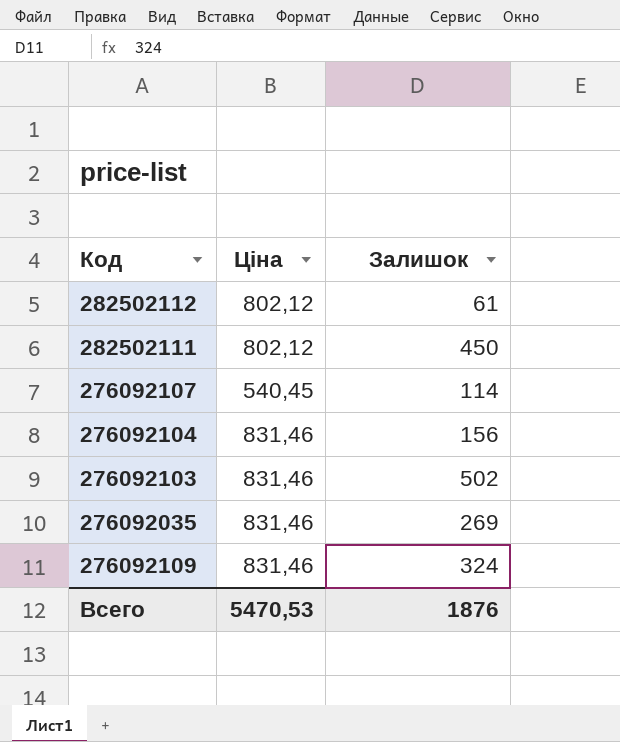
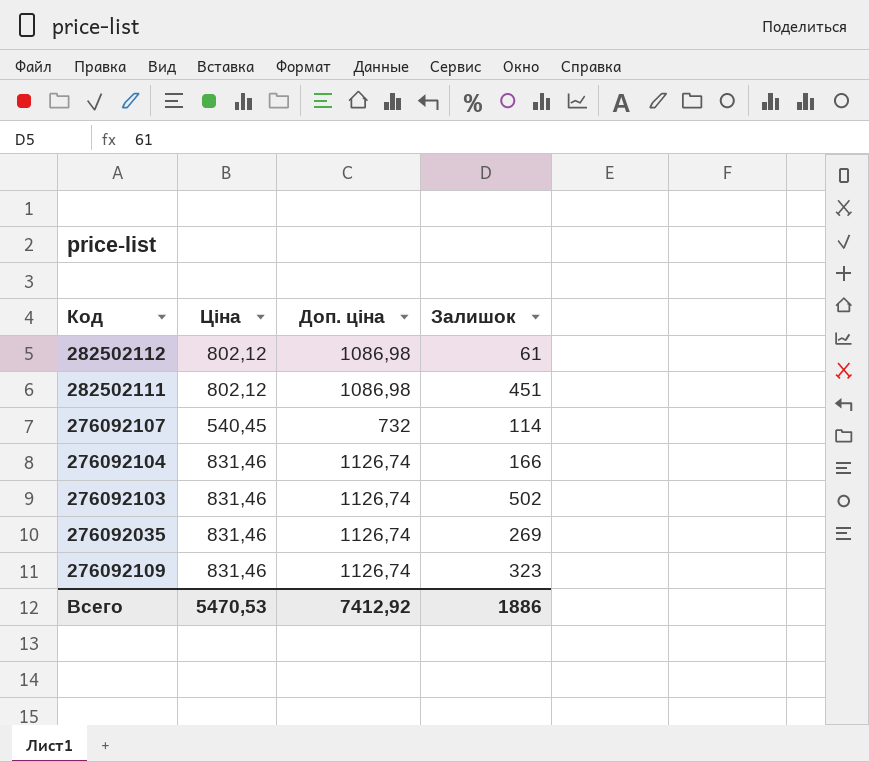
column Доп. ціна | position: none -> 3
282502111 | Залишок: 450 -> 451
276092104 | Залишок: 156 -> 166
276092109 | Залишок: 324 -> 323
Всего | Залишок: 1876 -> 1886

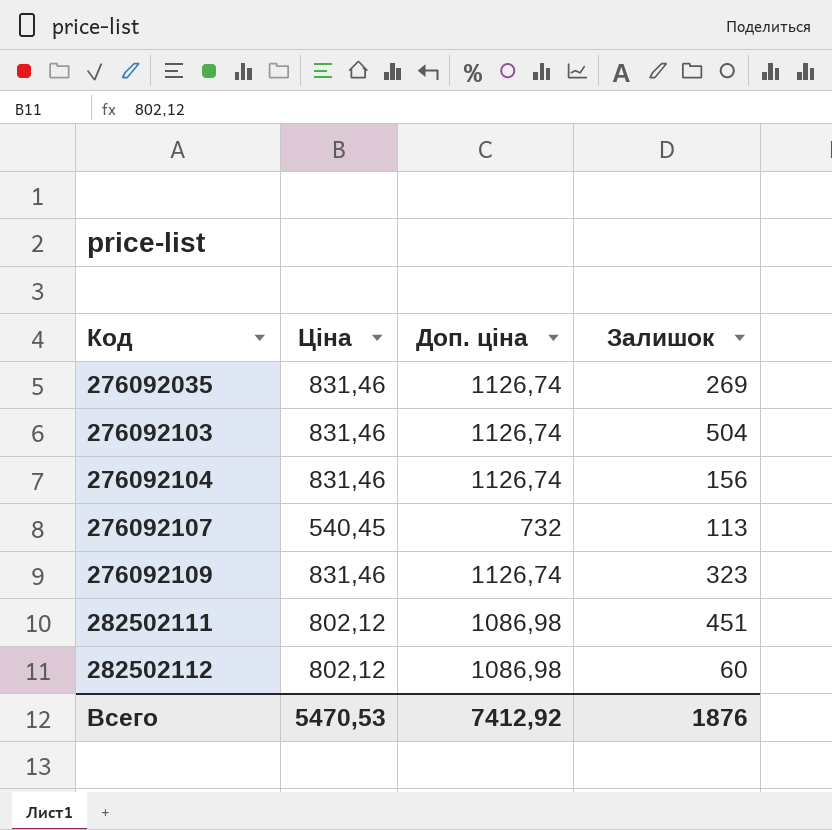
row order: none -> Код ascending
276092103 | Залишок: 502 -> 504
276092104 | Залишок: 166 -> 156
276092107 | Залишок: 114 -> 113
282502112 | Залишок: 61 -> 60
Всего | Залишок: 1886 -> 1876

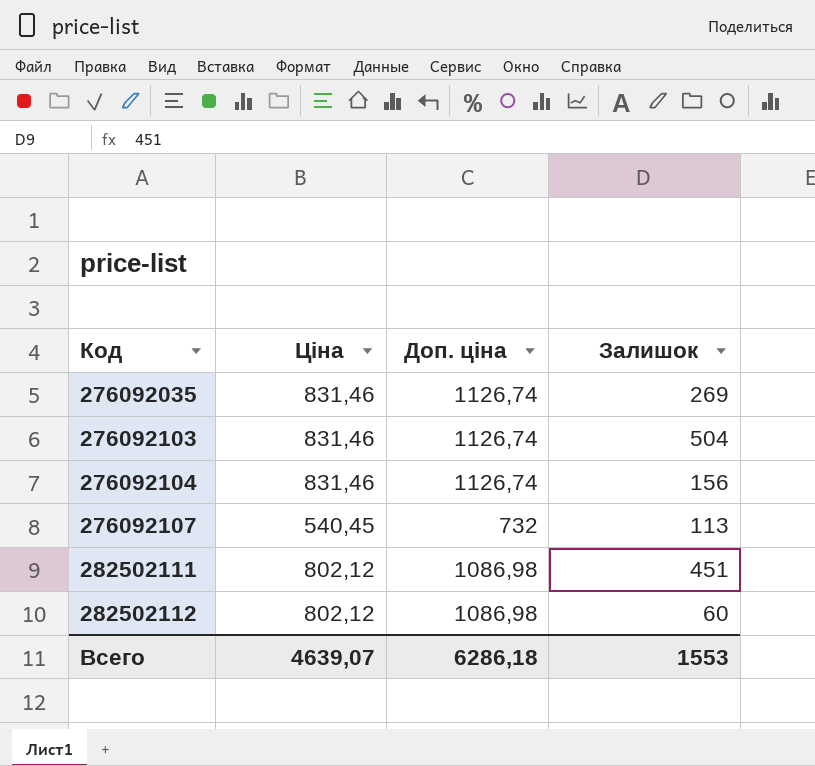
row 276092109: 831,46 | 1126,74 | 323 -> none
Всего | Ціна: 5470,53 -> 4639,07
Всего | Доп. ціна: 7412,92 -> 6286,18
Всего | Залишок: 1876 -> 1553

